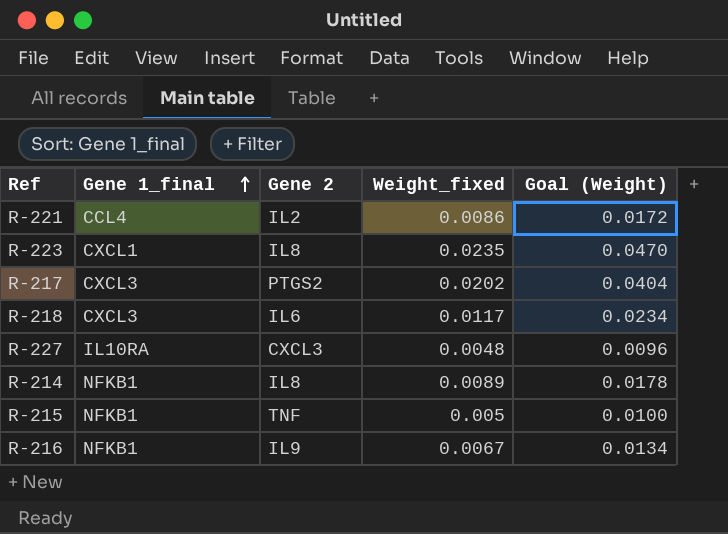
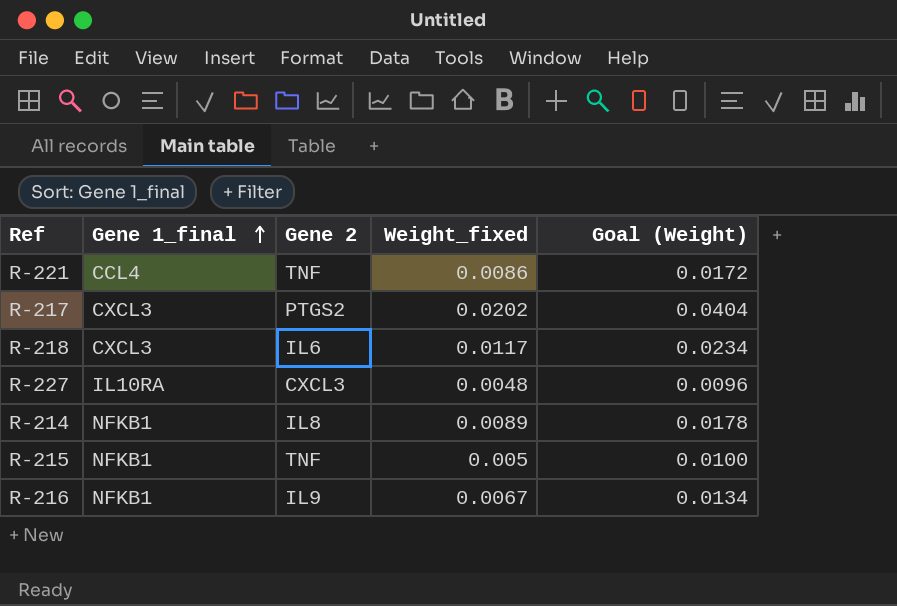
row R-223: CXCL1 | IL8 | 0.0235 | 0.0470 -> none
R-221 | Gene 2: IL2 -> TNF

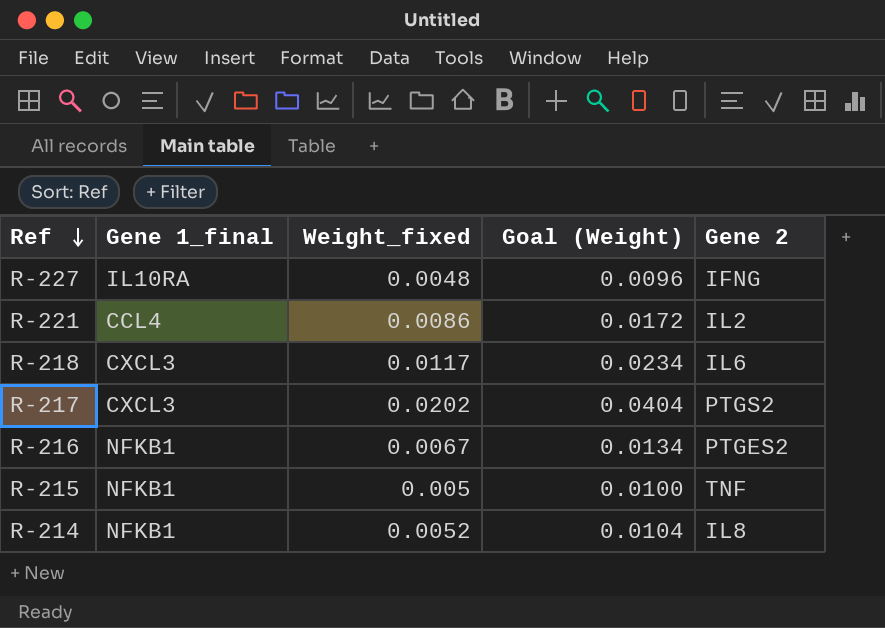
row order: Gene 1_final ascending -> Ref descending
column Gene 2 | position: 3 -> 5
R-227 | Gene 2: CXCL3 -> IFNG
R-221 | Gene 2: TNF -> IL2
R-216 | Gene 2: IL9 -> PTGES2
R-214 | Weight_fixed: 0.0089 -> 0.0052
R-214 | Goal (Weight): 0.0178 -> 0.0104

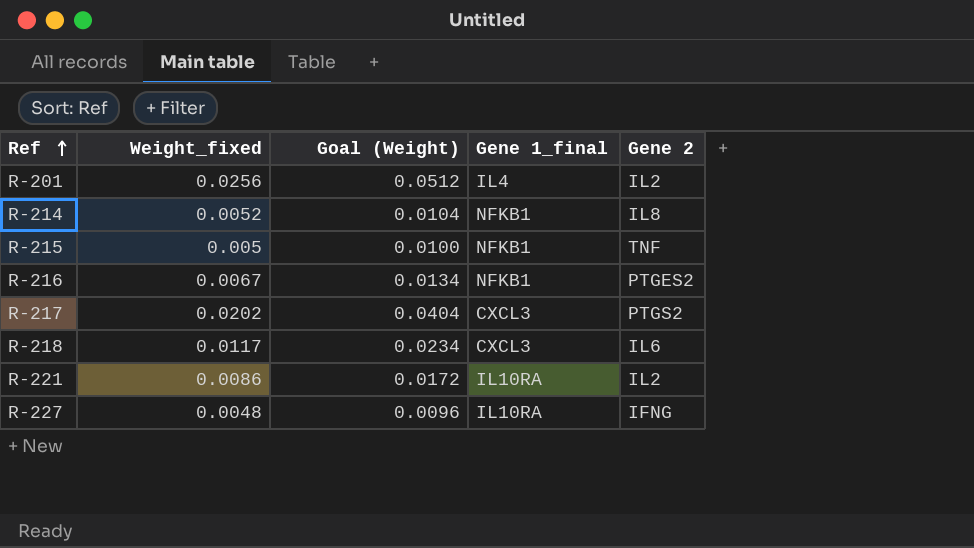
row order: Ref descending -> Ref ascending
column Gene 1_final | position: 2 -> 4
row R-201: none -> 0.0256 | 0.0512 | IL4 | IL2
R-221 | Gene 1_final: CCL4 -> IL10RA

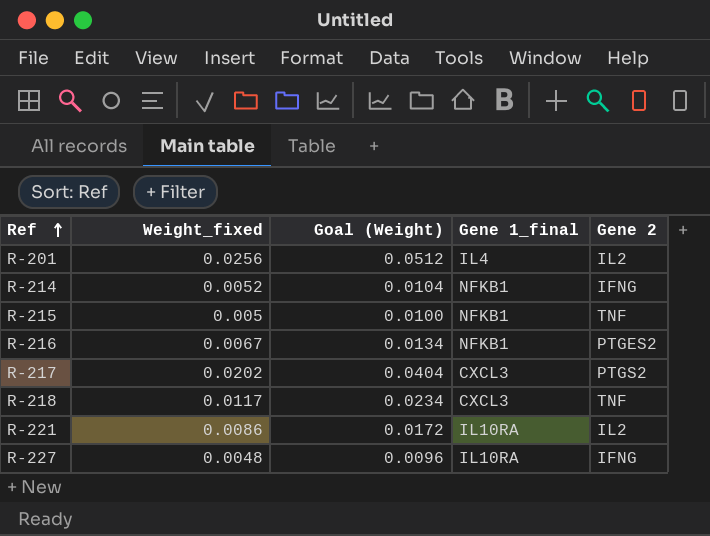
R-214 | Gene 2: IL8 -> IFNG
R-218 | Gene 2: IL6 -> TNF

